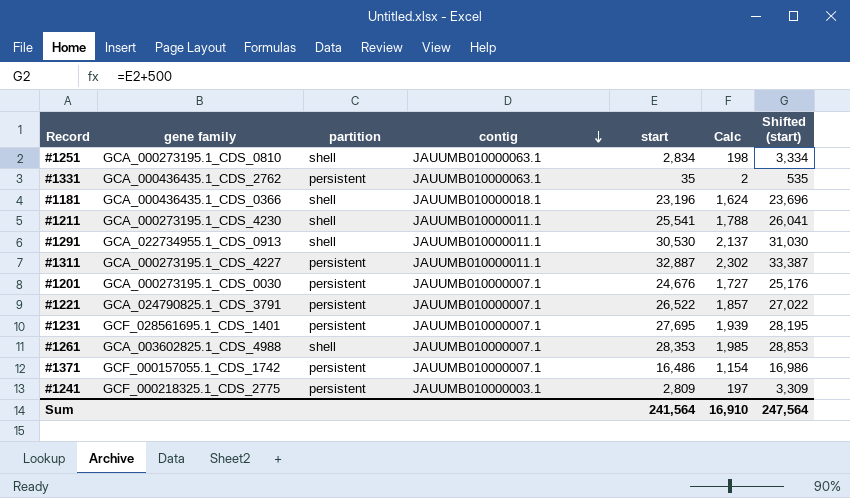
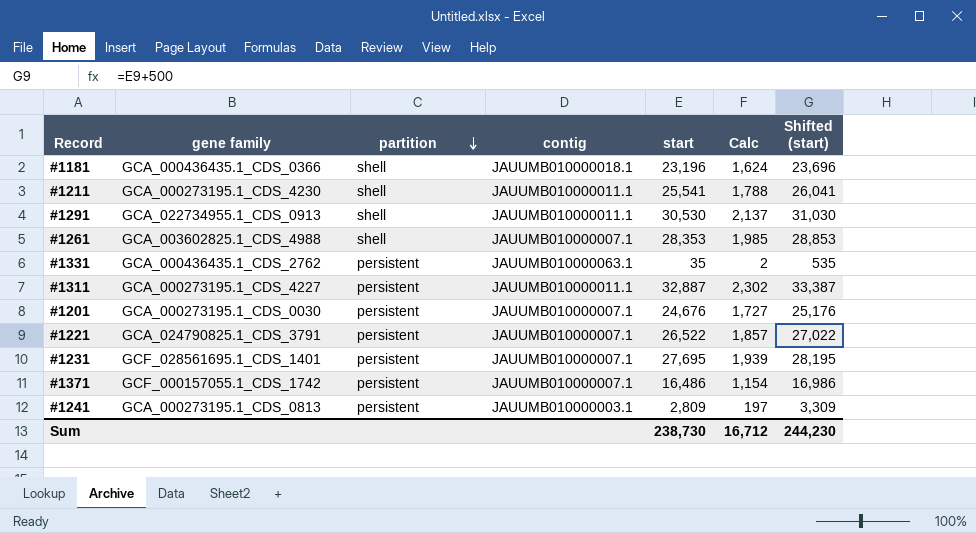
row order: contig descending -> partition descending
row #1251: GCA_000273195.1_CDS_0810 | shell | JAUUMB010000063.1 | 2,834 | 198 | 3,334 -> none
#1241 | gene family: GCF_000218325.1_CDS_2775 -> GCA_000273195.1_CDS_0813
Sum | start: 241,564 -> 238,730
Sum | Calc: 16,910 -> 16,712
Sum | Shifted (start): 247,564 -> 244,230

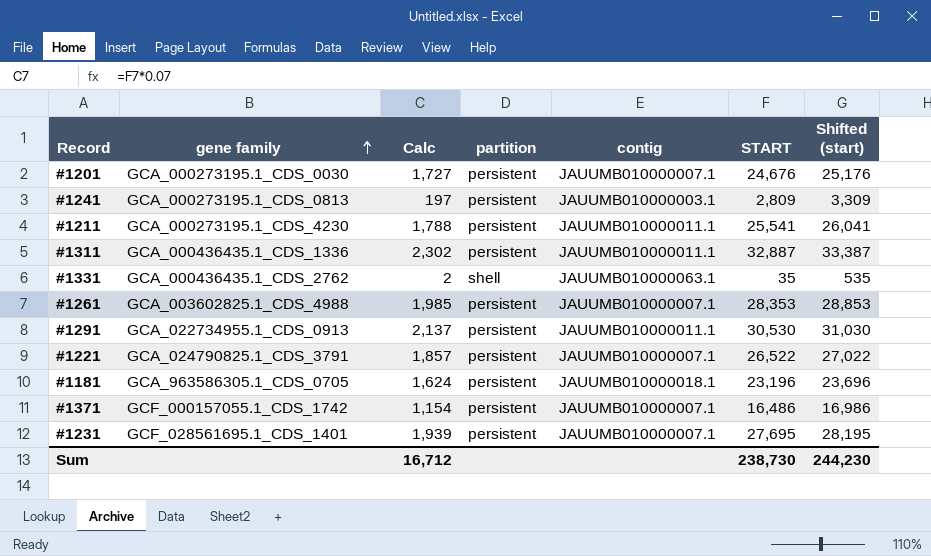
row order: partition descending -> gene family ascending
column Calc | position: 6 -> 3
column name: start -> START
#1211 | partition: shell -> persistent
#1311 | gene family: GCA_000273195.1_CDS_4227 -> GCA_000436435.1_CDS_1336
#1331 | partition: persistent -> shell
#1261 | partition: shell -> persistent
#1291 | partition: shell -> persistent
#1181 | gene family: GCA_000436435.1_CDS_0366 -> GCA_963586305.1_CDS_0705
#1181 | partition: shell -> persistent

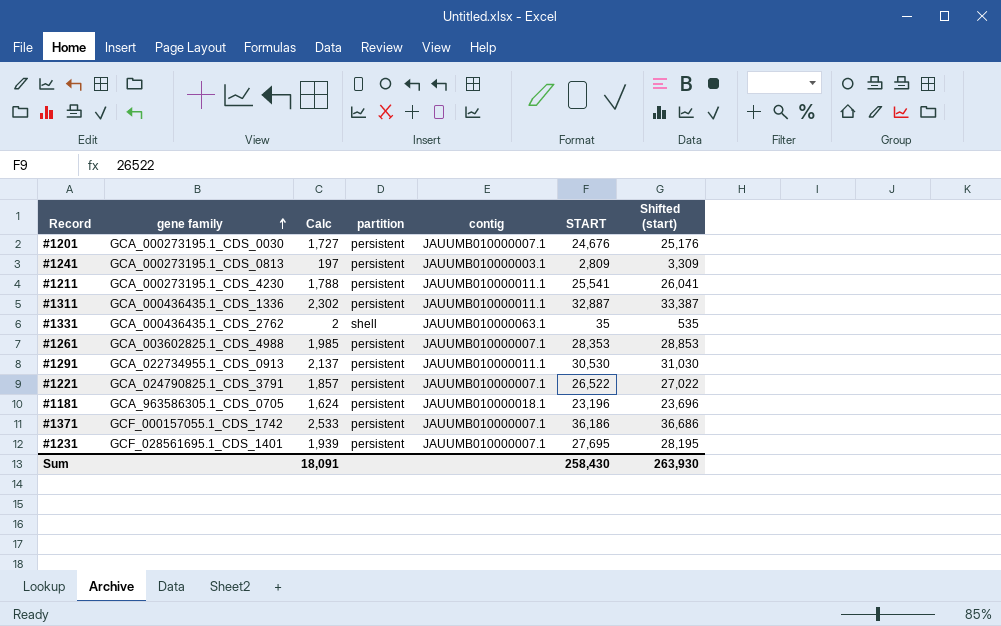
#1371 | Calc: 1,154 -> 2,533
#1371 | START: 16,486 -> 36,186
#1371 | Shifted (start): 16,986 -> 36,686
Sum | Calc: 16,712 -> 18,091
Sum | START: 238,730 -> 258,430
Sum | Shifted (start): 244,230 -> 263,930

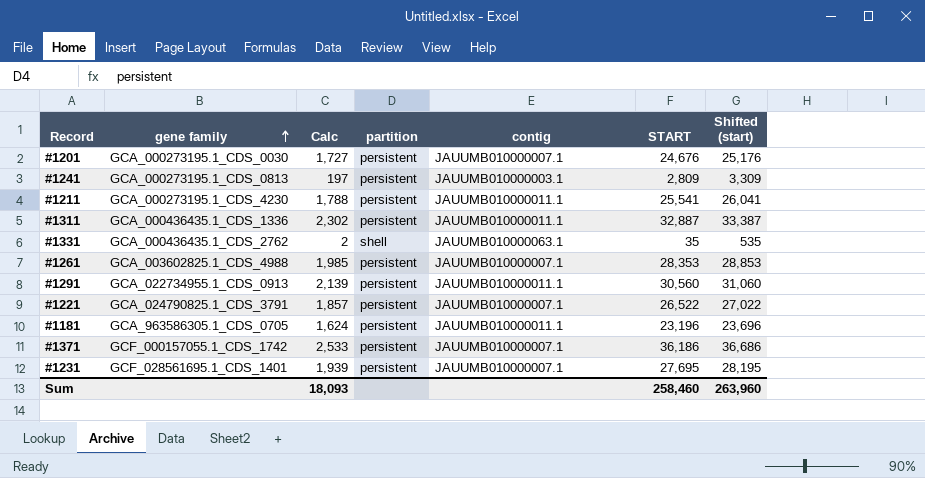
#1291 | Calc: 2,137 -> 2,139
#1291 | START: 30,530 -> 30,560
#1291 | Shifted (start): 31,030 -> 31,060
#1181 | contig: JAUUMB010000018.1 -> JAUUMB010000011.1
Sum | Calc: 18,091 -> 18,093
Sum | START: 258,430 -> 258,460
Sum | Shifted (start): 263,930 -> 263,960

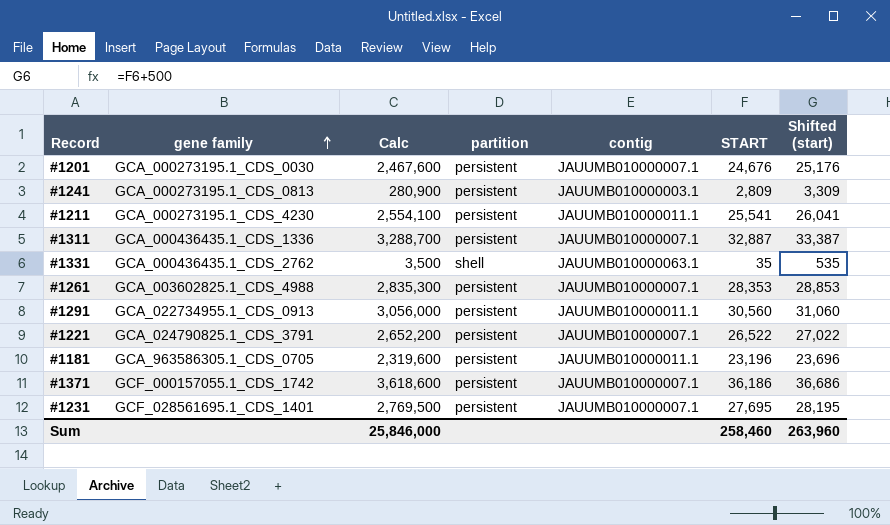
column Calc | formula: [START] * 0.07 -> [START] * 100
#1311 | contig: JAUUMB010000011.1 -> JAUUMB010000007.1
Sum | Calc: 18,093 -> 25,846,000

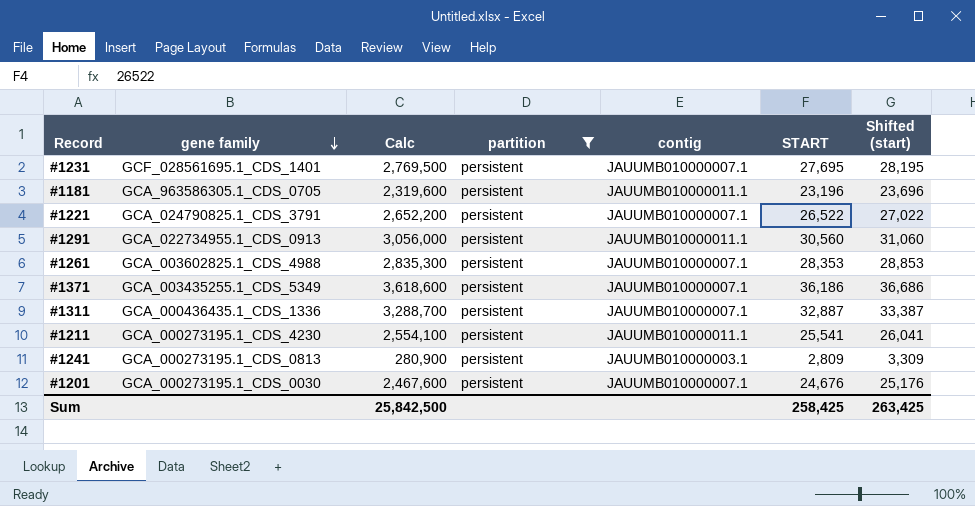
filter: none -> partition = persistent
row order: gene family ascending -> gene family descending
#1371 | gene family: GCF_000157055.1_CDS_1742 -> GCA_003435255.1_CDS_5349
Sum | Calc: 25,846,000 -> 25,842,500
Sum | START: 258,460 -> 258,425
Sum | Shifted (start): 263,960 -> 263,425

